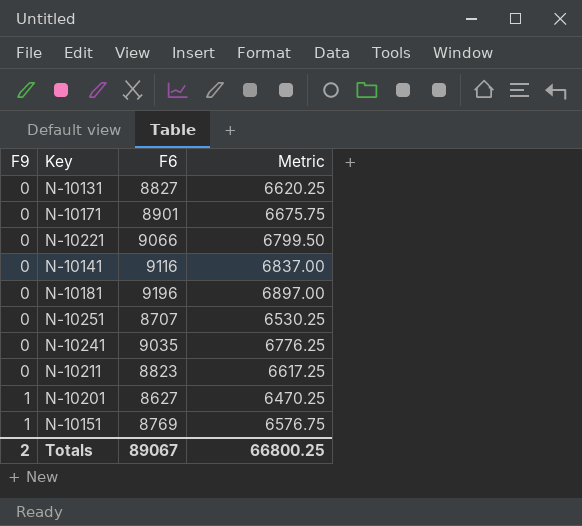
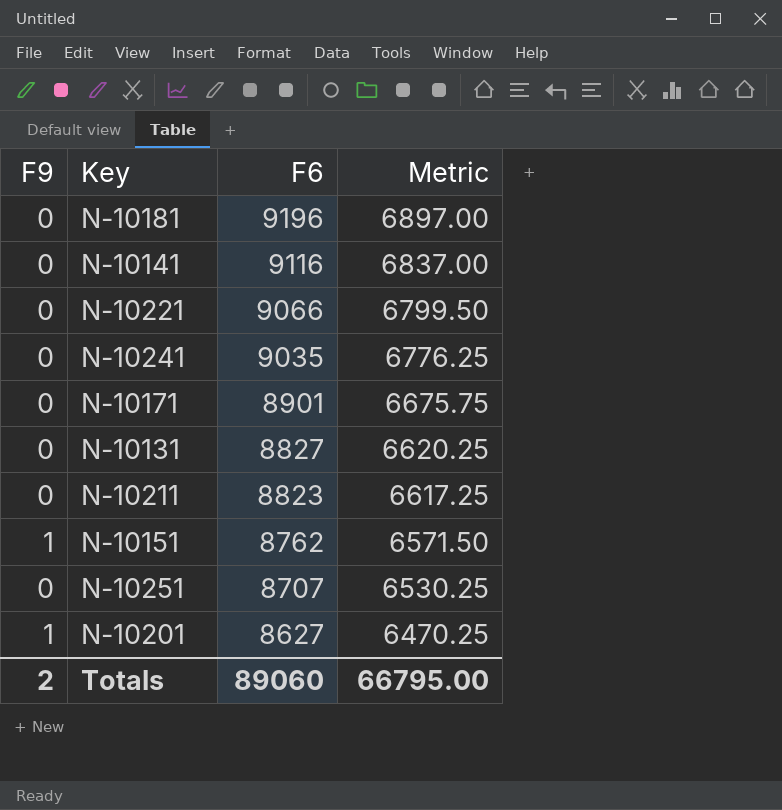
row order: F9 ascending -> F6 descending
N-10151 | F6: 8769 -> 8762
N-10151 | Metric: 6576.75 -> 6571.50
Totals | F6: 89067 -> 89060
Totals | Metric: 66800.25 -> 66795.00

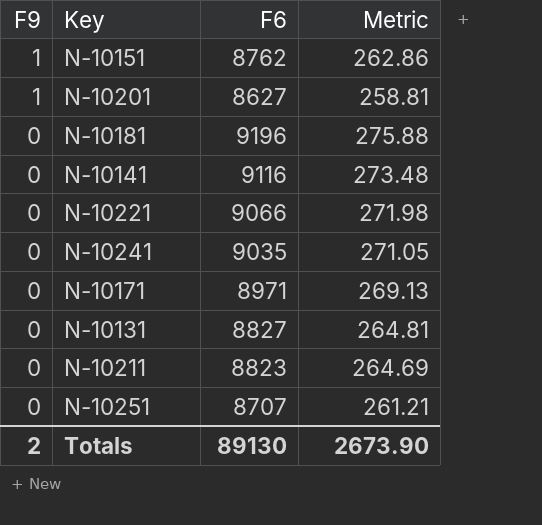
row order: F6 descending -> F9 descending
column Metric | formula: [F6] * 0.75 -> [F6] * 0.03
N-10171 | F6: 8901 -> 8971
Totals | F6: 89060 -> 89130
Totals | Metric: 66795.00 -> 2673.90

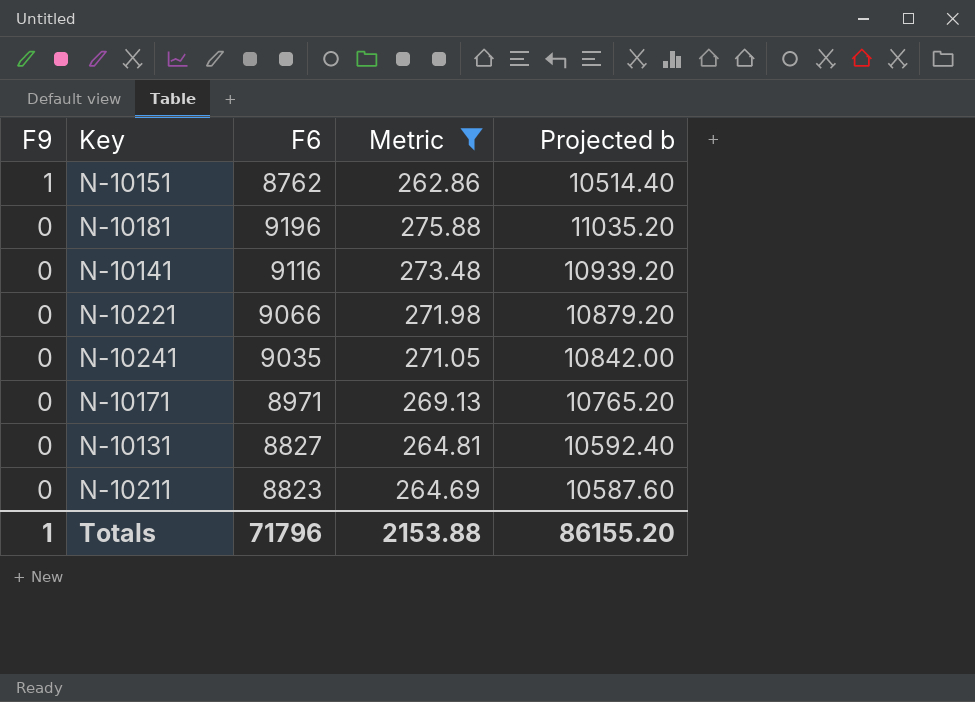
filter: none -> Metric >= 262.86
column Projected b | formula: none -> [F6] * 1.2
Totals | F9: 2 -> 1
Totals | F6: 89130 -> 71796
Totals | Metric: 2673.90 -> 2153.88

